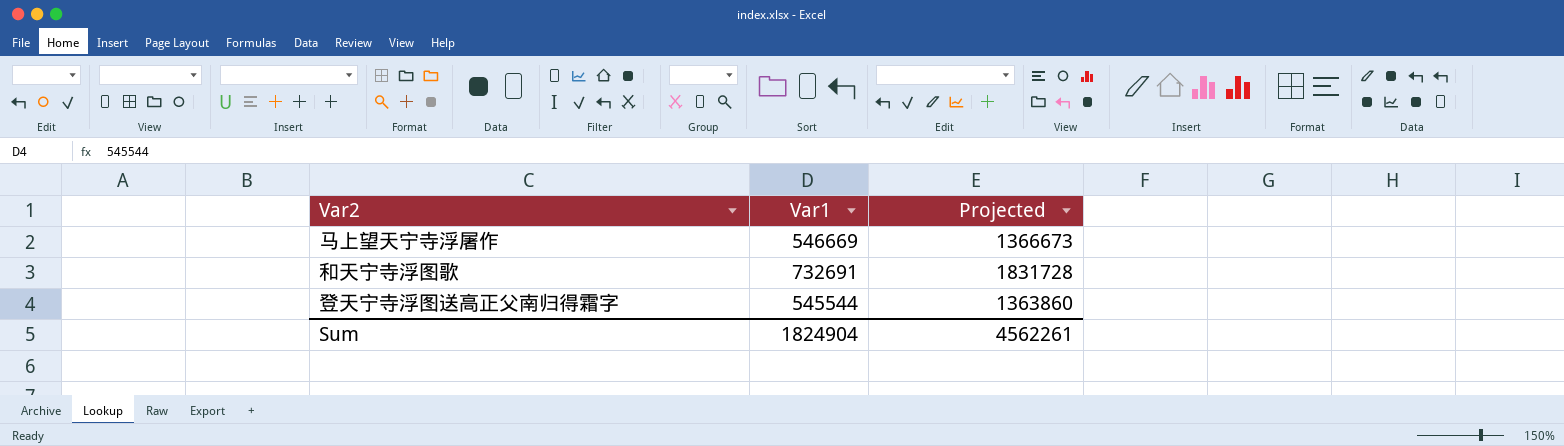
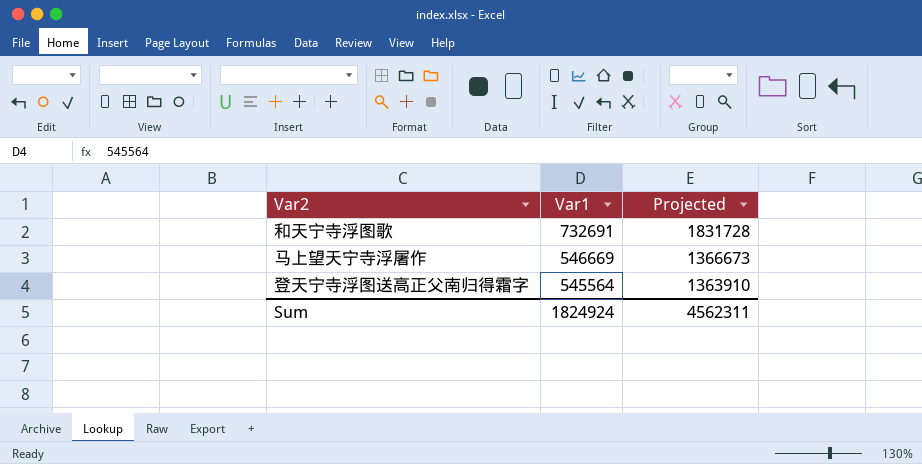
row order: none -> Var1 descending
登天宁寺浮图送高正父南归得霜字 | Var1: 545544 -> 545564
登天宁寺浮图送高正父南归得霜字 | Projected: 1363860 -> 1363910
Sum | Var1: 1824904 -> 1824924
Sum | Projected: 4562261 -> 4562311

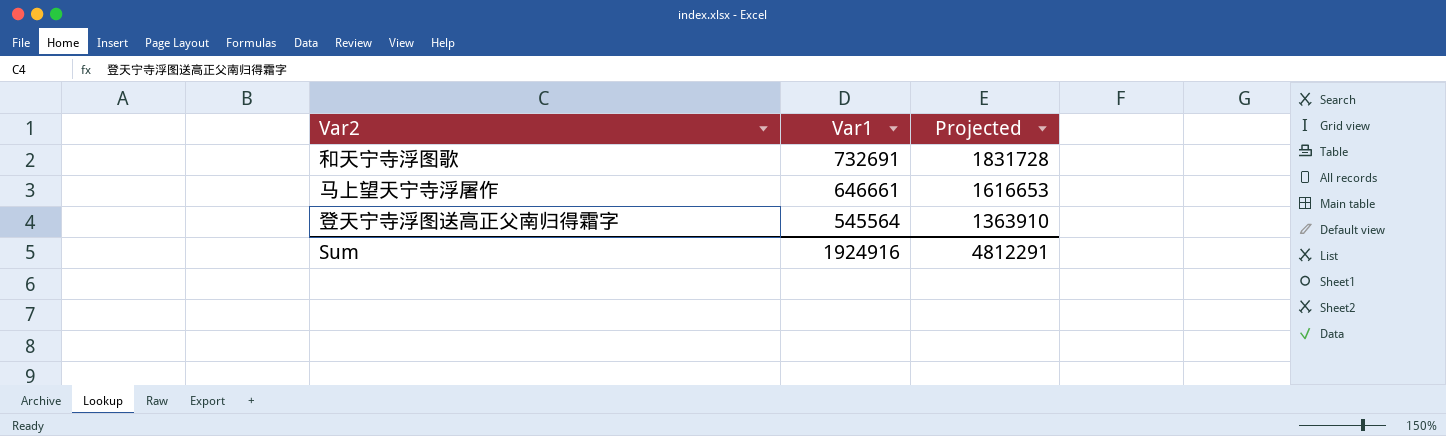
马上望天宁寺浮屠作 | Var1: 546669 -> 646661
马上望天宁寺浮屠作 | Projected: 1366673 -> 1616653
Sum | Var1: 1824924 -> 1924916
Sum | Projected: 4562311 -> 4812291

